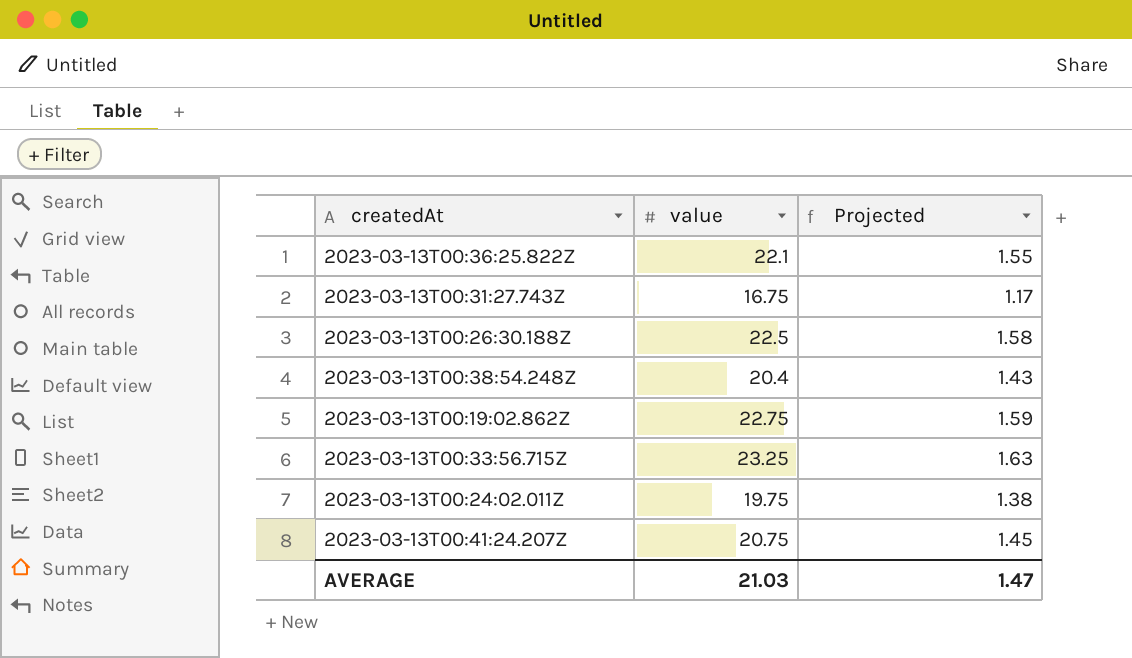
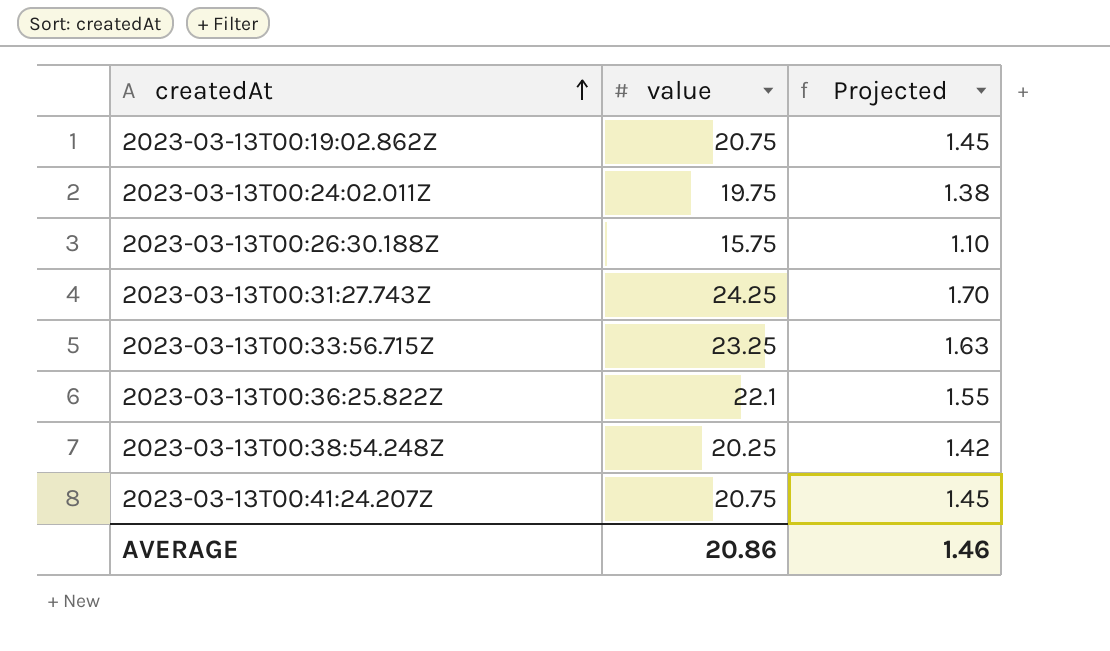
row order: none -> createdAt ascending
2023-03-13T00:19:02.862Z | value: 22.75 -> 20.75
2023-03-13T00:19:02.862Z | Projected: 1.59 -> 1.45
2023-03-13T00:26:30.188Z | value: 22.5 -> 15.75
2023-03-13T00:26:30.188Z | Projected: 1.58 -> 1.10
2023-03-13T00:31:27.743Z | value: 16.75 -> 24.25
2023-03-13T00:31:27.743Z | Projected: 1.17 -> 1.70
2023-03-13T00:38:54.248Z | value: 20.4 -> 20.25
2023-03-13T00:38:54.248Z | Projected: 1.43 -> 1.42
AVERAGE | value: 21.03 -> 20.86
AVERAGE | Projected: 1.47 -> 1.46

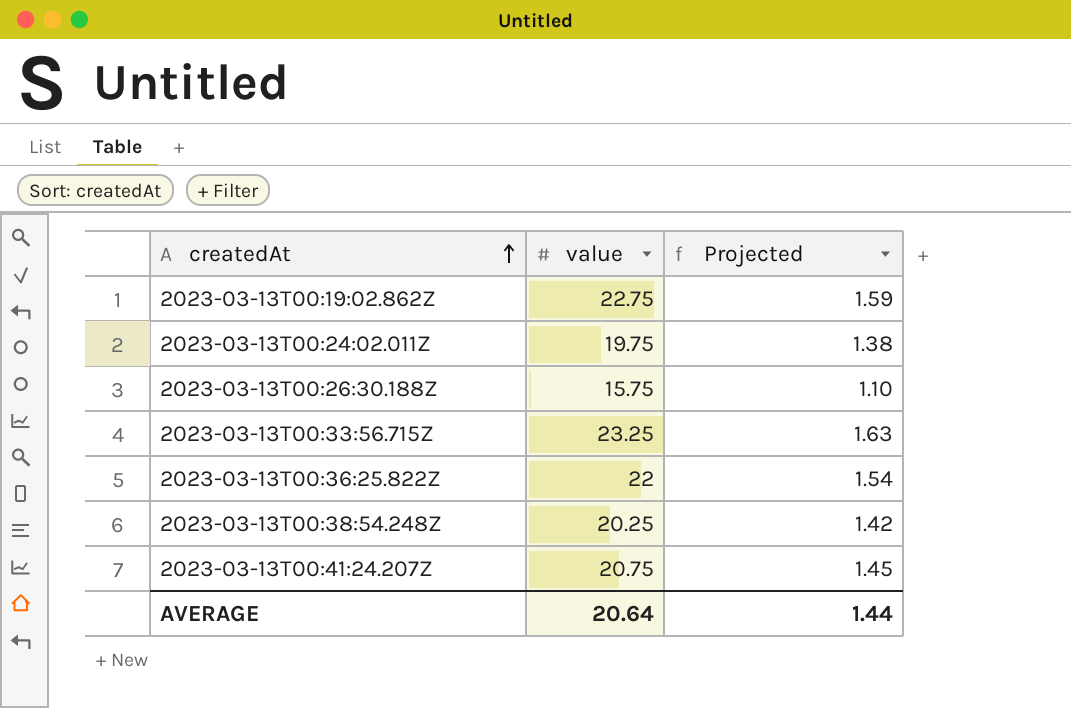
row 2023-03-13T00:31:27.743Z: 24.25 | 1.70 -> none
2023-03-13T00:19:02.862Z | value: 20.75 -> 22.75
2023-03-13T00:19:02.862Z | Projected: 1.45 -> 1.59
2023-03-13T00:36:25.822Z | value: 22.1 -> 22
2023-03-13T00:36:25.822Z | Projected: 1.55 -> 1.54
AVERAGE | value: 20.86 -> 20.64
AVERAGE | Projected: 1.46 -> 1.44

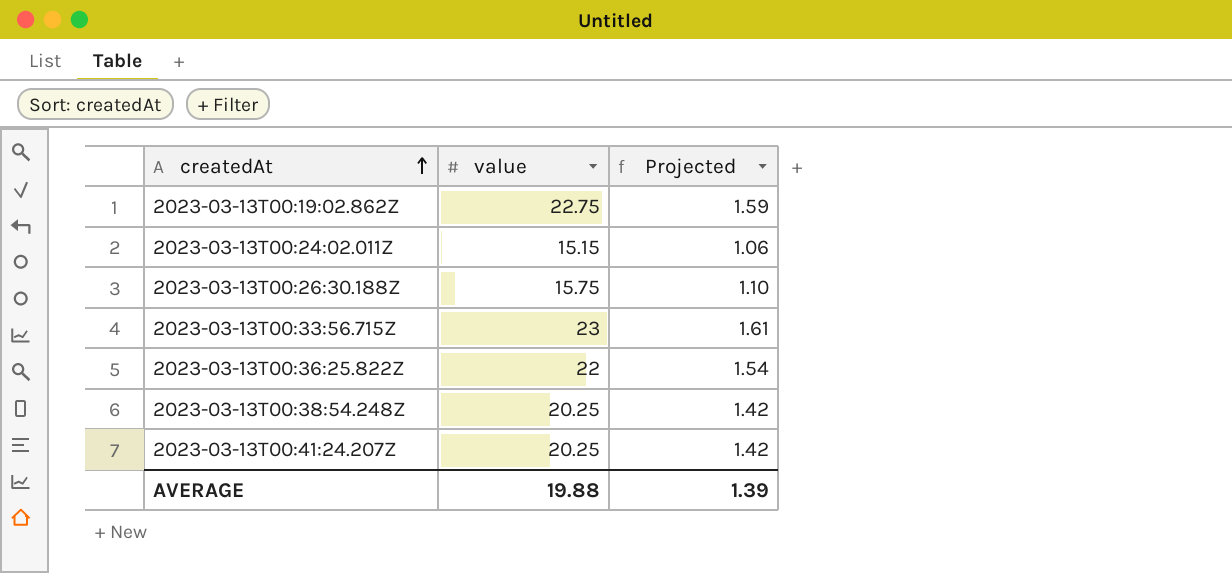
2023-03-13T00:24:02.011Z | value: 19.75 -> 15.15
2023-03-13T00:24:02.011Z | Projected: 1.38 -> 1.06
2023-03-13T00:33:56.715Z | value: 23.25 -> 23
2023-03-13T00:33:56.715Z | Projected: 1.63 -> 1.61
2023-03-13T00:41:24.207Z | value: 20.75 -> 20.25
2023-03-13T00:41:24.207Z | Projected: 1.45 -> 1.42
AVERAGE | value: 20.64 -> 19.88
AVERAGE | Projected: 1.44 -> 1.39

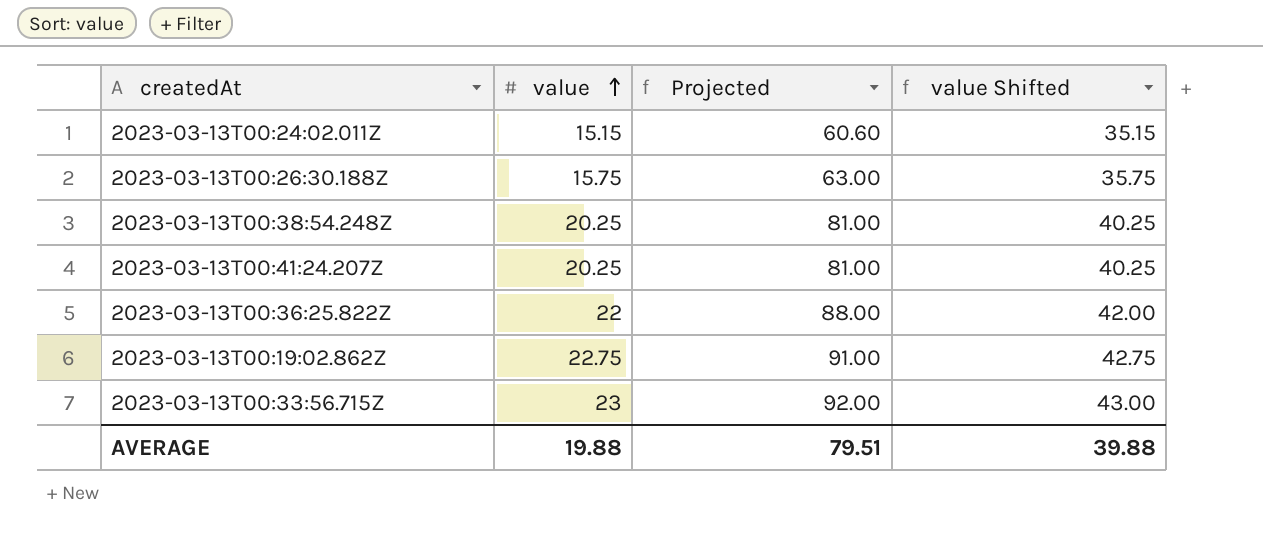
row order: createdAt ascending -> value ascending
column Projected | formula: [value] * 0.07 -> [value] * 4
column value Shifted | formula: none -> [value] + 20
AVERAGE | Projected: 1.39 -> 79.51

